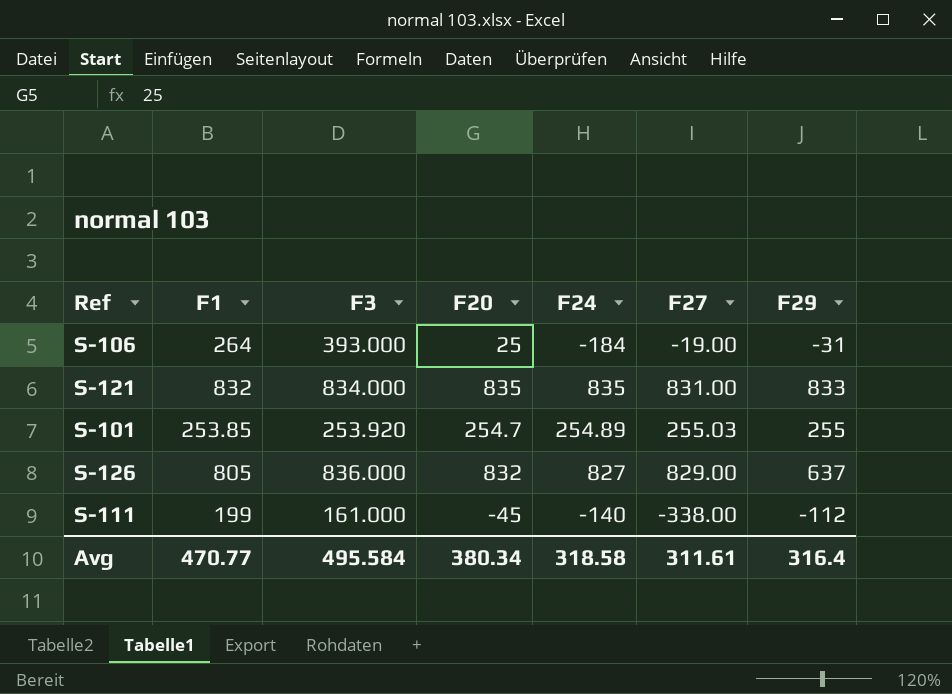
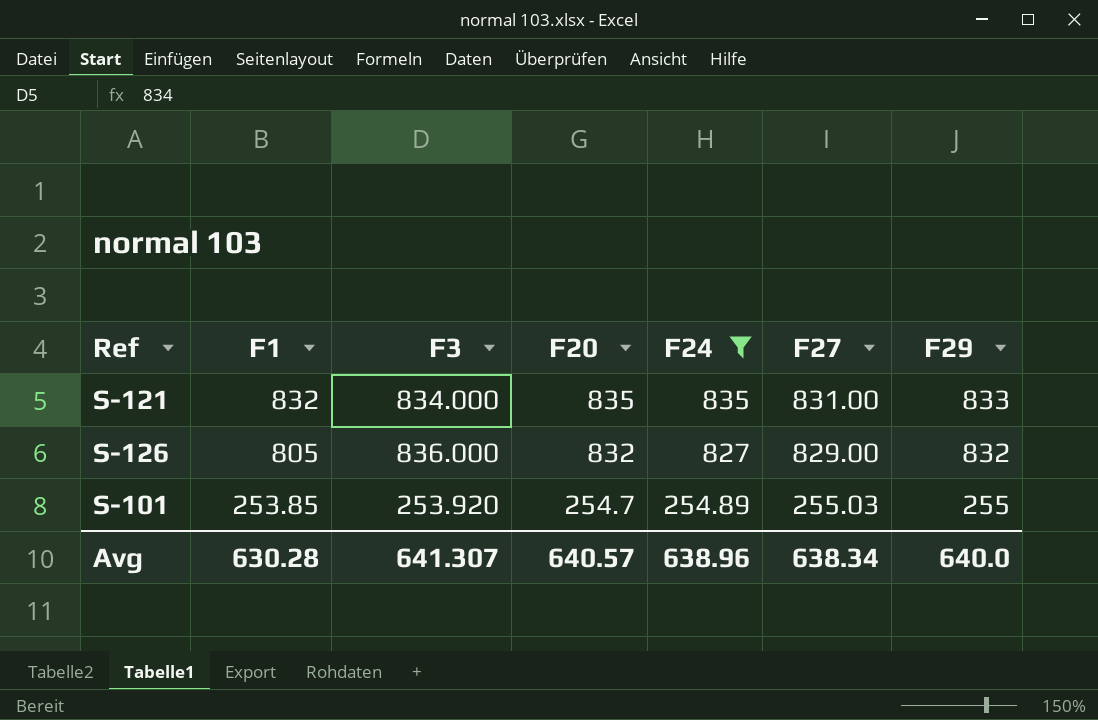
filter: none -> F24 >= 254.89
row order: none -> F1 descending
S-126 | F29: 637 -> 832
Avg | F1: 470.77 -> 630.28
Avg | F3: 495.584 -> 641.307
Avg | F20: 380.34 -> 640.57
Avg | F24: 318.58 -> 638.96
Avg | F27: 311.61 -> 638.34
Avg | F29: 316.4 -> 640.0

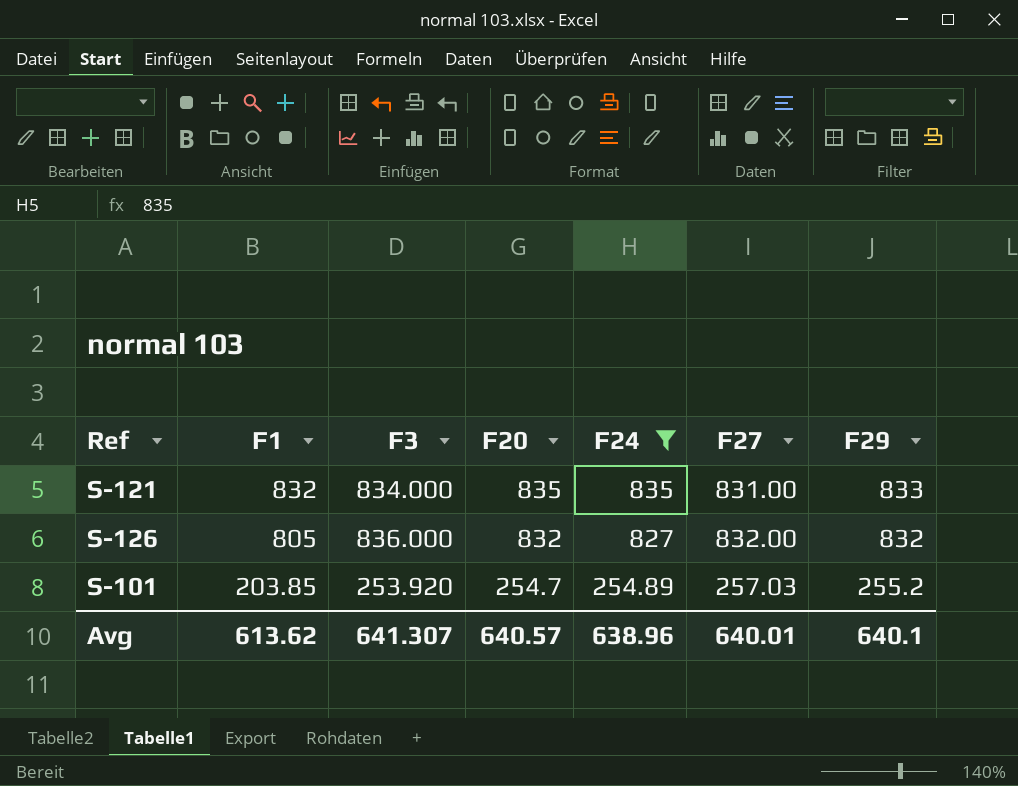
S-126 | F27: 829.00 -> 832.00
S-101 | F1: 253.85 -> 203.85
S-101 | F27: 255.03 -> 257.03
S-101 | F29: 255 -> 255.2
Avg | F1: 630.28 -> 613.62
Avg | F27: 638.34 -> 640.01
Avg | F29: 640.0 -> 640.1

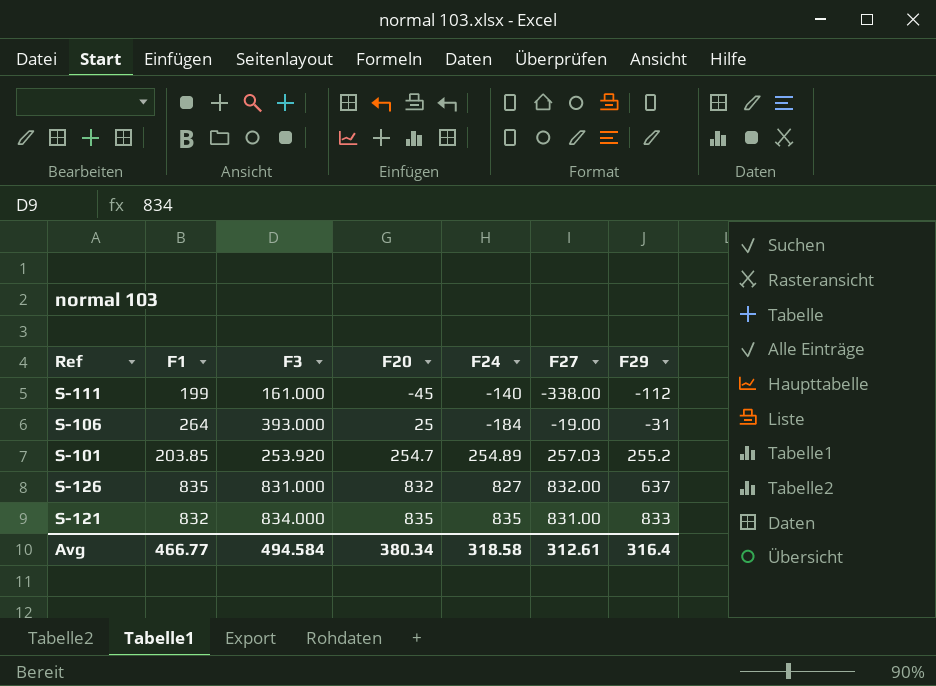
filter: F24 >= 254.89 -> none
row order: F1 descending -> F20 ascending
S-126 | F1: 805 -> 835
S-126 | F3: 836.000 -> 831.000
S-126 | F29: 832 -> 637
Avg | F1: 613.62 -> 466.77
Avg | F3: 641.307 -> 494.584
Avg | F20: 640.57 -> 380.34
Avg | F24: 638.96 -> 318.58
Avg | F27: 640.01 -> 312.61
Avg | F29: 640.1 -> 316.4

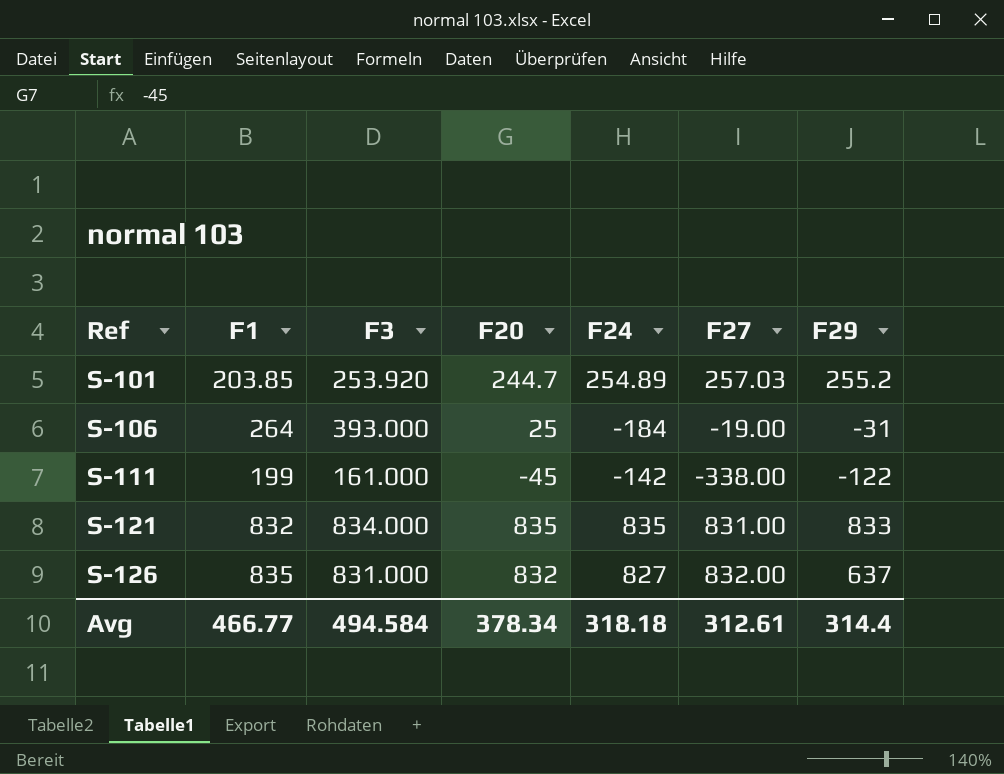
row order: F20 ascending -> Ref ascending
S-101 | F20: 254.7 -> 244.7
S-111 | F24: -140 -> -142
S-111 | F29: -112 -> -122
Avg | F20: 380.34 -> 378.34
Avg | F24: 318.58 -> 318.18
Avg | F29: 316.4 -> 314.4

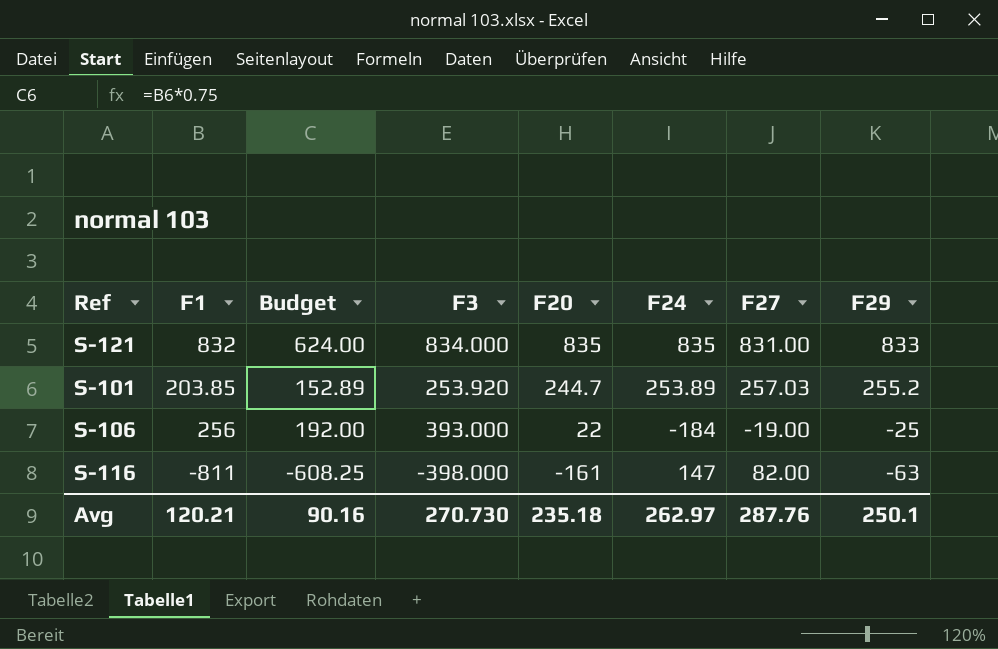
row order: Ref ascending -> F20 descending
column Budget | formula: none -> [F1] * 0.75
row S-111: 199 | 161.000 | -45 | -142 | -338.00 | -122 -> none
row S-126: 835 | 831.000 | 832 | 827 | 832.00 | 637 -> none
S-101 | F24: 254.89 -> 253.89
S-106 | F1: 264 -> 256
S-106 | F20: 25 -> 22
S-106 | F29: -31 -> -25
row S-116: none -> -811 | -608.25 | -398.000 | -161 | 147 | 82.00 | -63
Avg | F1: 466.77 -> 120.21
Avg | F3: 494.584 -> 270.730
Avg | F20: 378.34 -> 235.18
Avg | F24: 318.18 -> 262.97
Avg | F27: 312.61 -> 287.76
Avg | F29: 314.4 -> 250.1

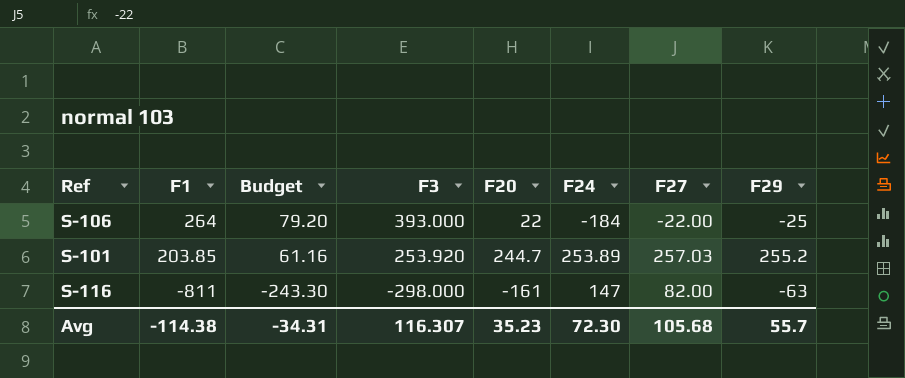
row order: F20 descending -> F1 descending
column Budget | formula: [F1] * 0.75 -> [F1] * 0.3
row S-121: 832 | 624.00 | 834.000 | 835 | 835 | 831.00 | 833 -> none
S-106 | F1: 256 -> 264
S-106 | F27: -19.00 -> -22.00
S-116 | F3: -398.000 -> -298.000
Avg | F1: 120.21 -> -114.38
Avg | Budget: 90.16 -> -34.31
Avg | F3: 270.730 -> 116.307
Avg | F20: 235.18 -> 35.23
Avg | F24: 262.97 -> 72.30
Avg | F27: 287.76 -> 105.68
Avg | F29: 250.1 -> 55.7

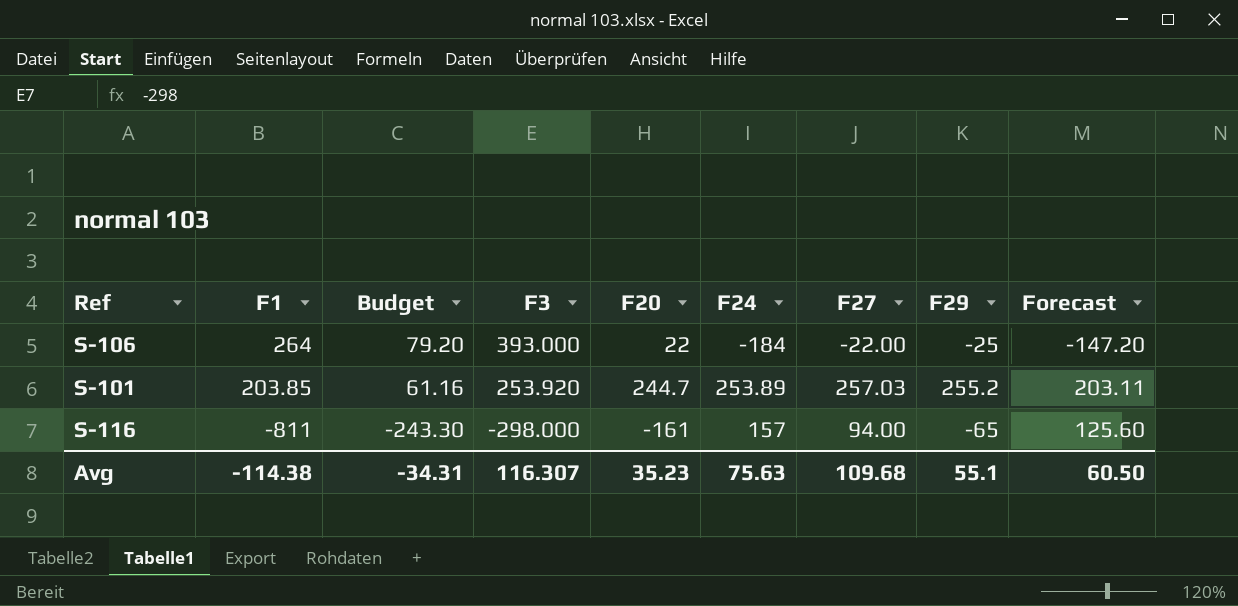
column Forecast | formula: none -> [F24] * 0.8
S-116 | F24: 147 -> 157
S-116 | F27: 82.00 -> 94.00
S-116 | F29: -63 -> -65
Avg | F24: 72.30 -> 75.63
Avg | F27: 105.68 -> 109.68
Avg | F29: 55.7 -> 55.1

